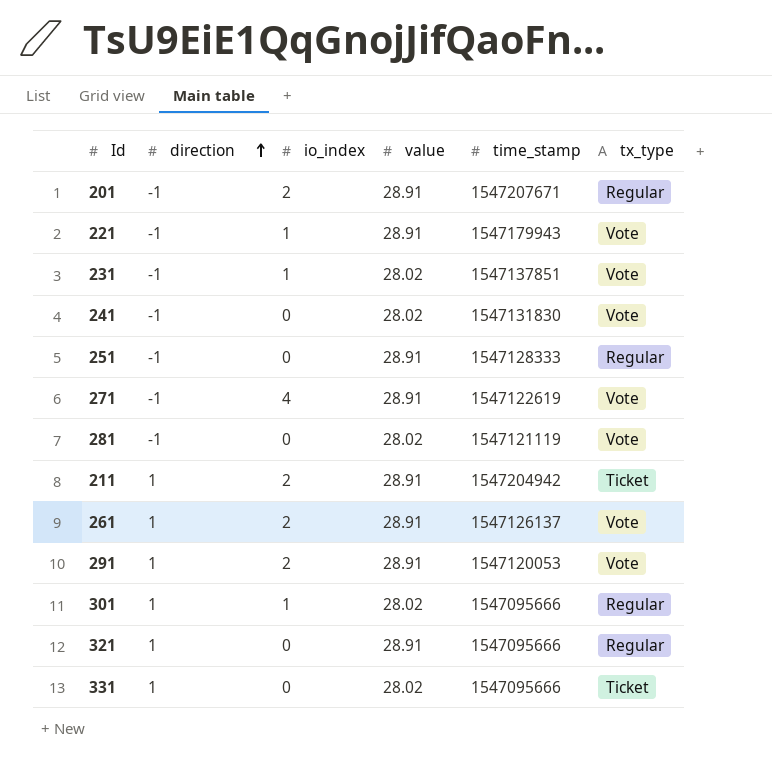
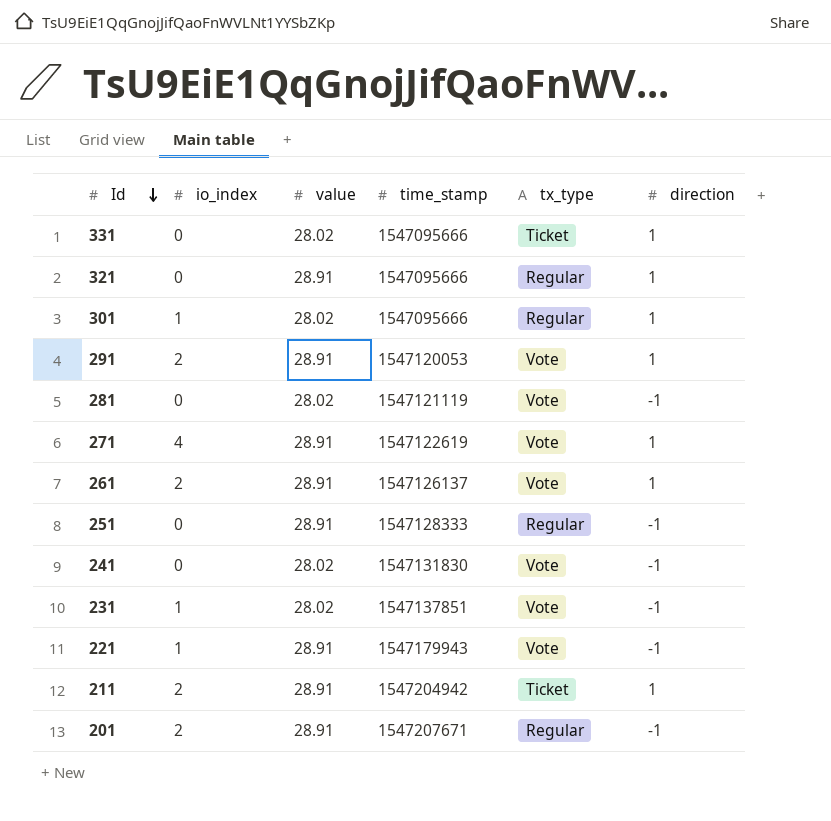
row order: direction ascending -> Id descending
column direction | position: 2 -> 6
271 | direction: -1 -> 1

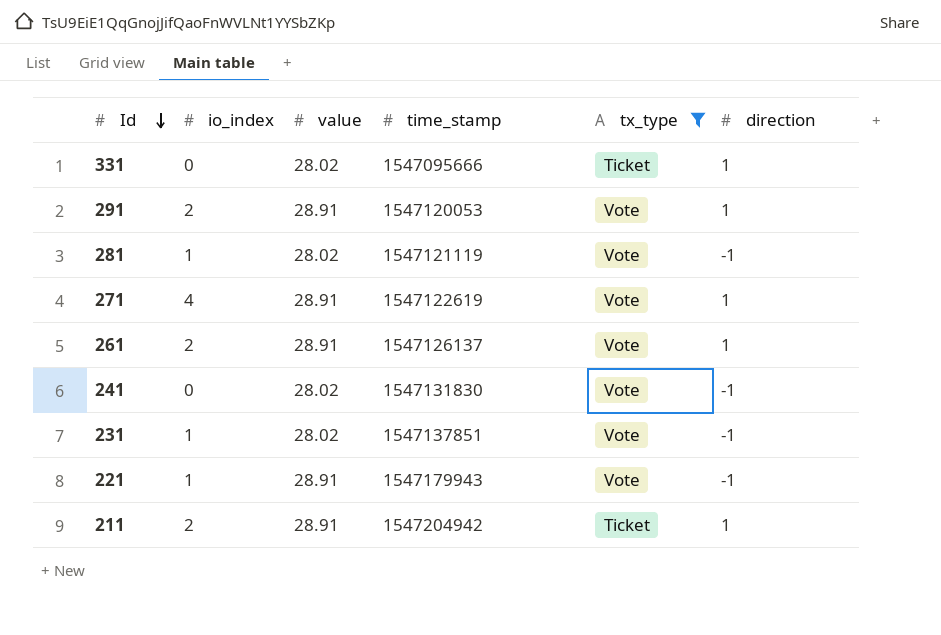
filter: none -> tx_type != Regular
281 | io_index: 0 -> 1

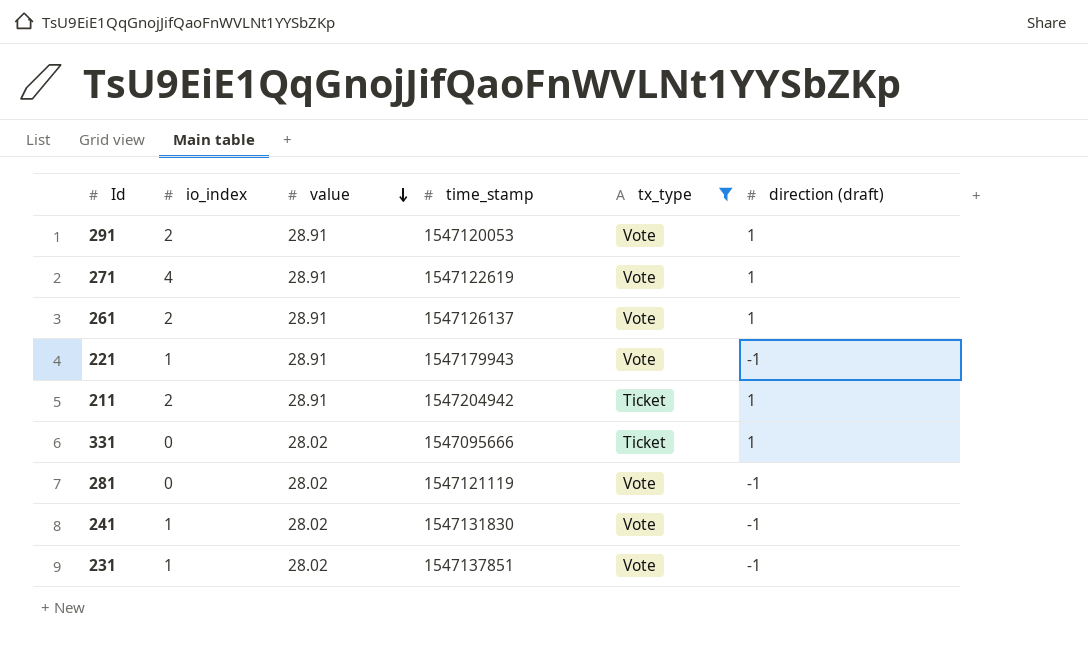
row order: Id descending -> value descending
column name: direction -> direction (draft)
281 | io_index: 1 -> 0
241 | io_index: 0 -> 1

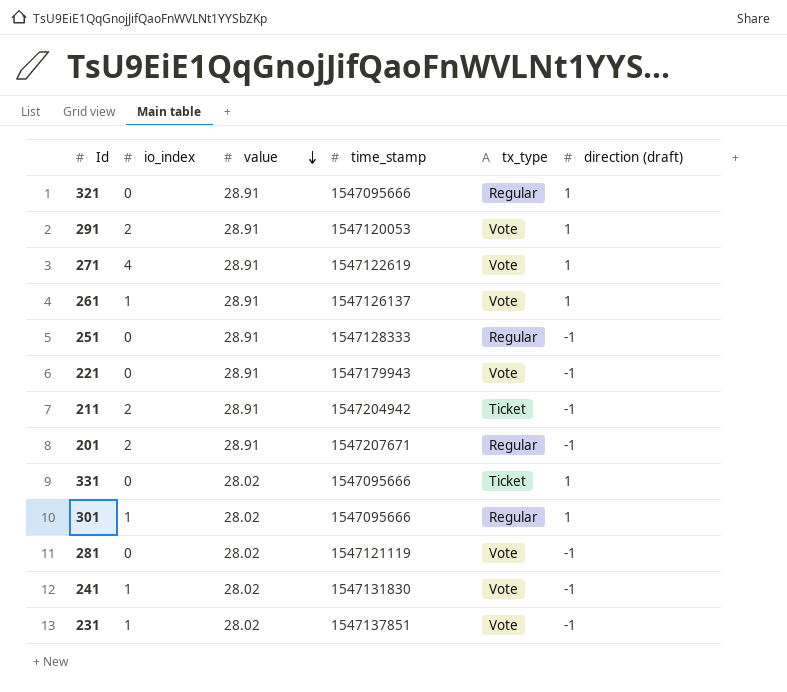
filter: tx_type != Regular -> none
261 | io_index: 2 -> 1
221 | io_index: 1 -> 0
211 | direction (draft): 1 -> -1

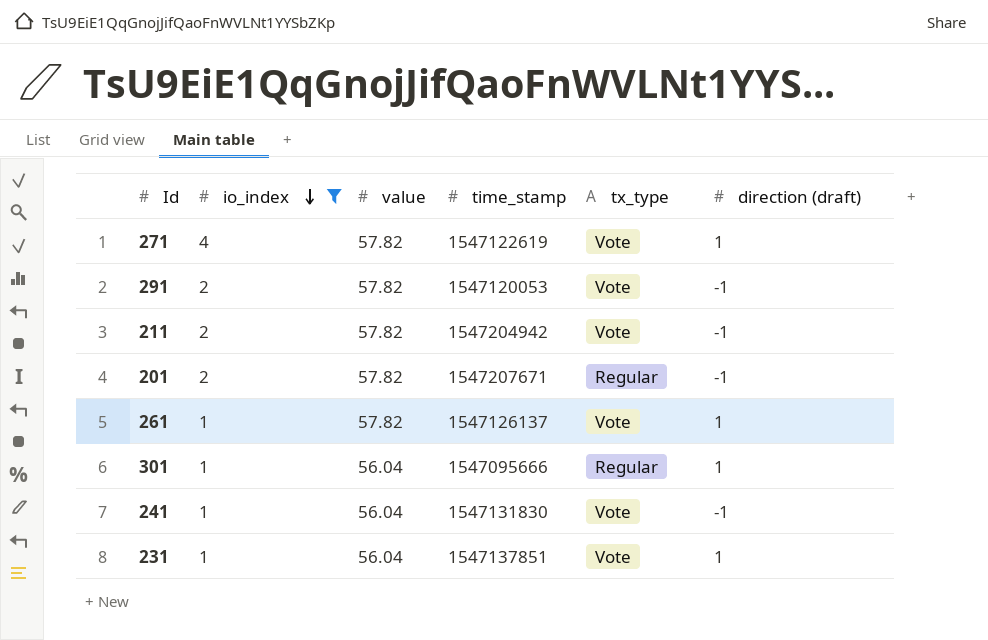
filter: none -> io_index != 0
row order: value descending -> io_index descending
271 | value: 28.91 -> 57.82
291 | value: 28.91 -> 57.82
291 | direction (draft): 1 -> -1
211 | value: 28.91 -> 57.82
211 | tx_type: Ticket -> Vote
201 | value: 28.91 -> 57.82
261 | value: 28.91 -> 57.82
301 | value: 28.02 -> 56.04
241 | value: 28.02 -> 56.04
231 | value: 28.02 -> 56.04
231 | direction (draft): -1 -> 1

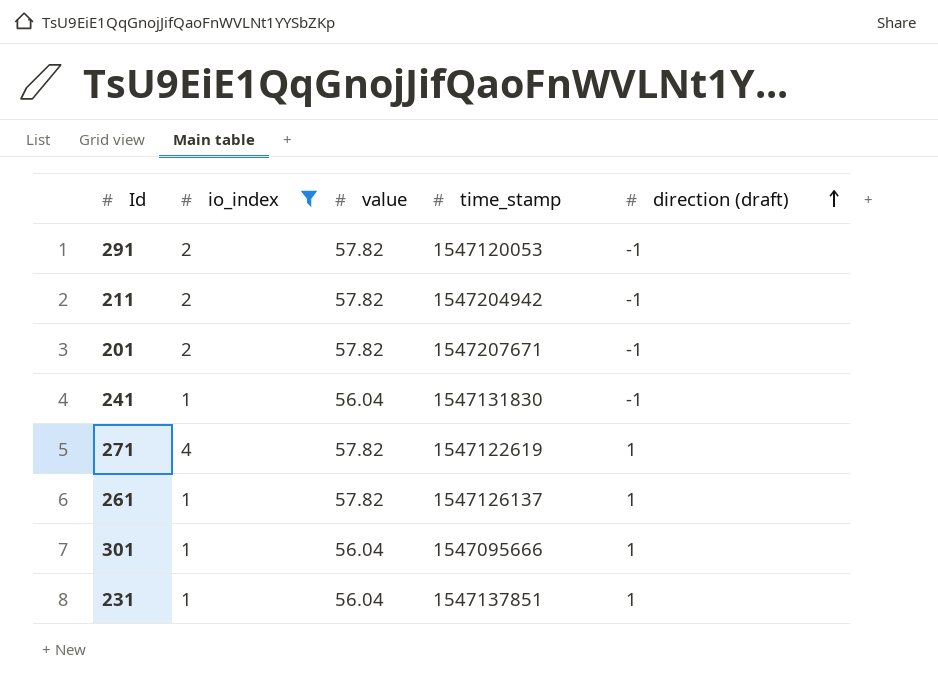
row order: io_index descending -> direction (draft) ascending
column tx_type | position: 5 -> none

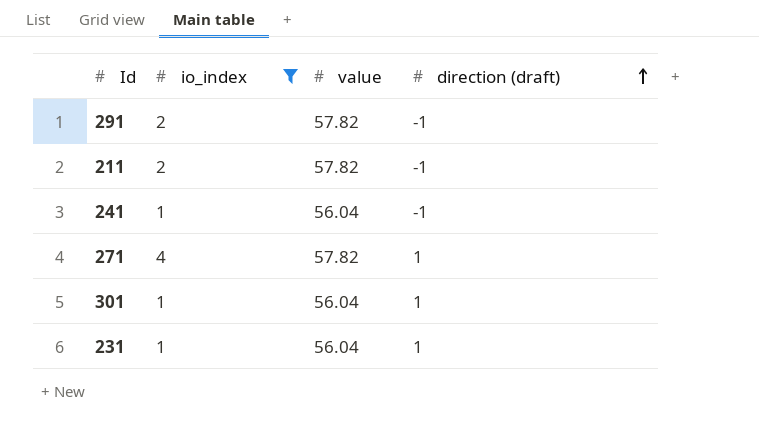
column time_stamp | position: 4 -> none
row 201: 2 | 57.82 | 1547207671 | -1 -> none
row 261: 1 | 57.82 | 1547126137 | 1 -> none

